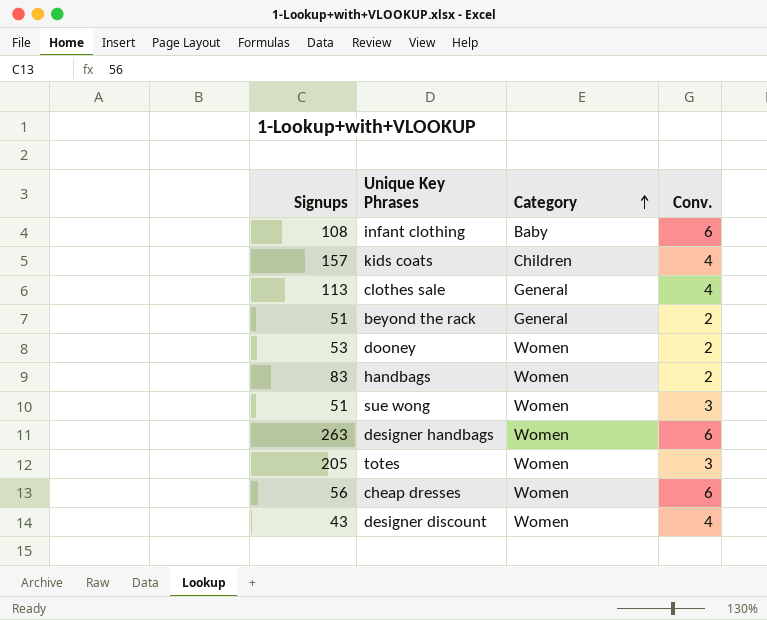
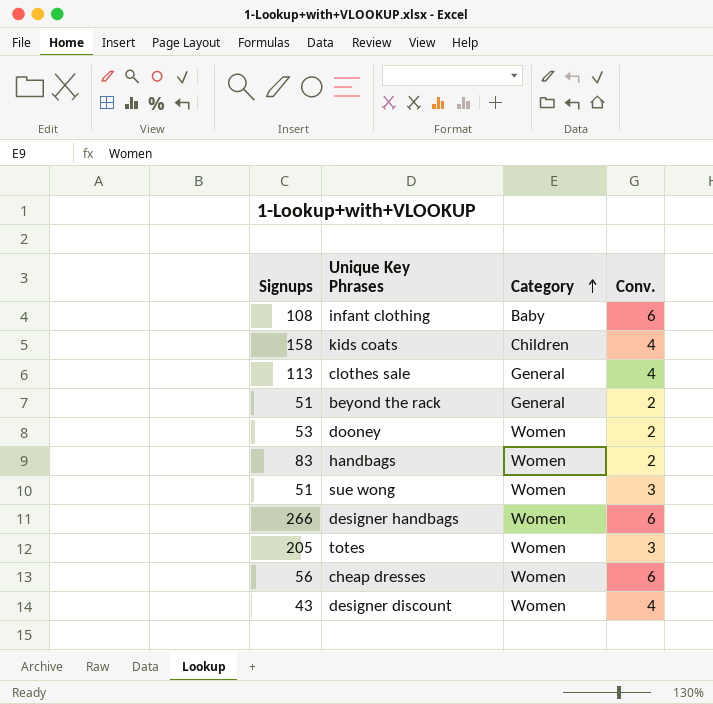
kids coats | Signups: 157 -> 158
designer handbags | Signups: 263 -> 266

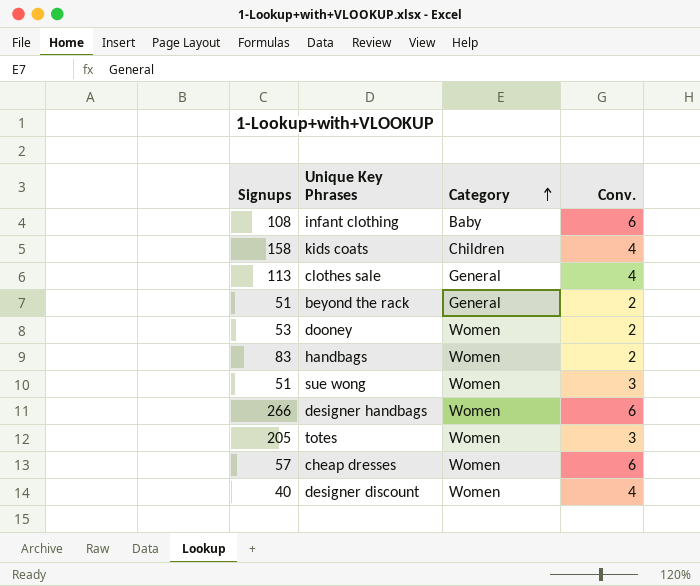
cheap dresses | Signups: 56 -> 57
designer discount | Signups: 43 -> 40

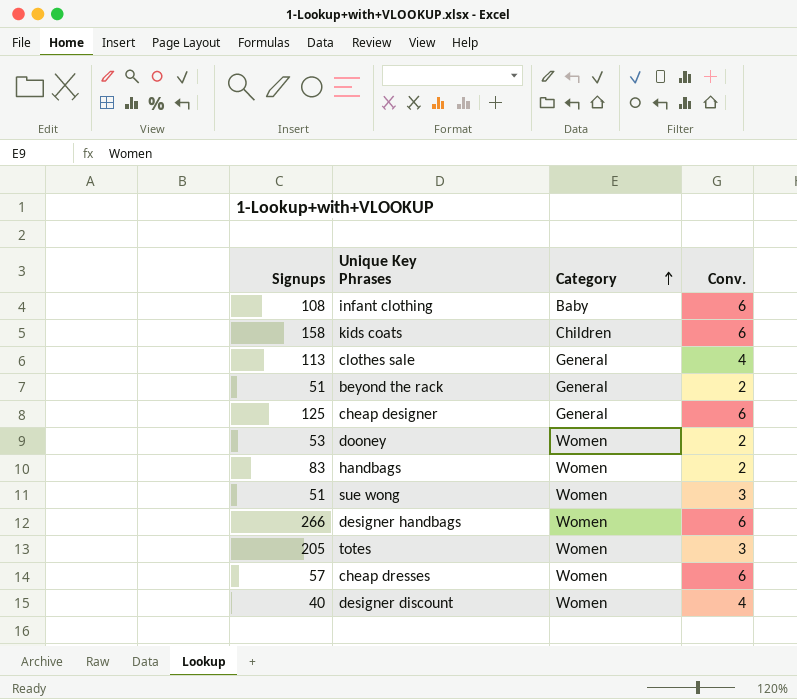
kids coats | Conv.: 4 -> 6
row cheap designer: none -> 125 | General | 6

